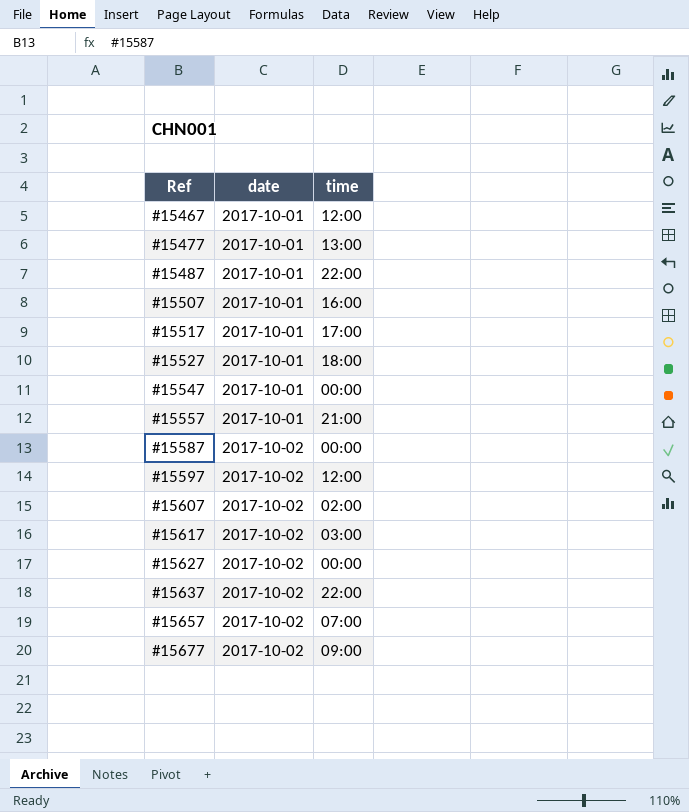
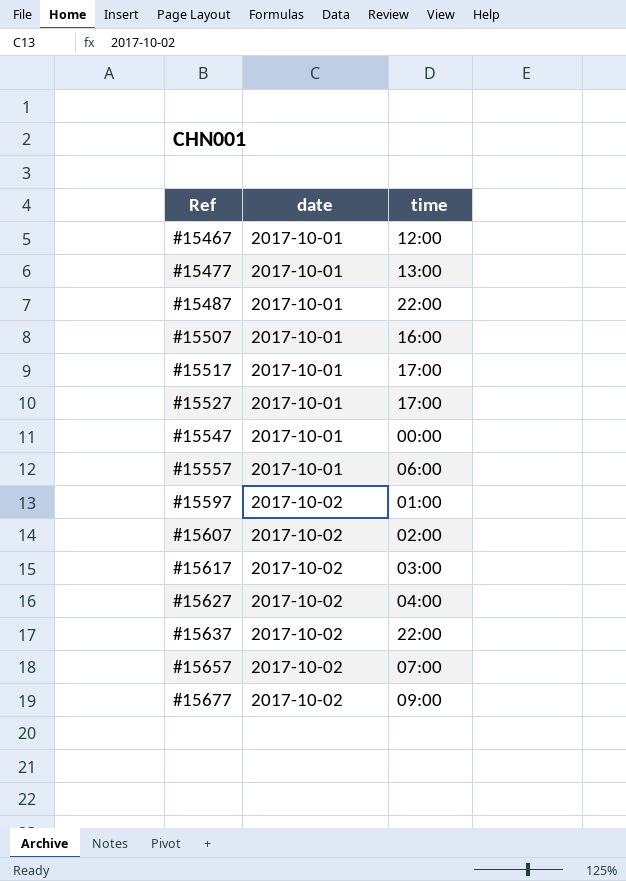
row #15587: 2017-10-02 | 00:00 -> none
#15527 | time: 18:00 -> 17:00
#15557 | time: 21:00 -> 06:00
#15597 | time: 12:00 -> 01:00
#15627 | time: 00:00 -> 04:00

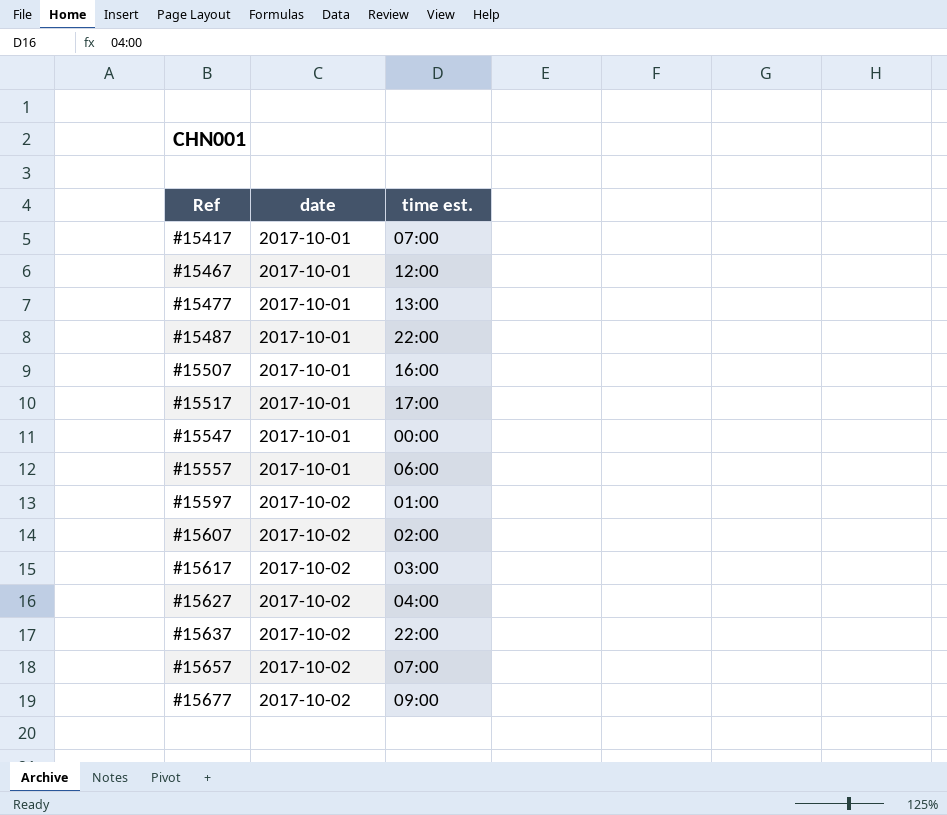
column name: time -> time est.
row #15527: 2017-10-01 | 17:00 -> none
row #15417: none -> 2017-10-01 | 07:00

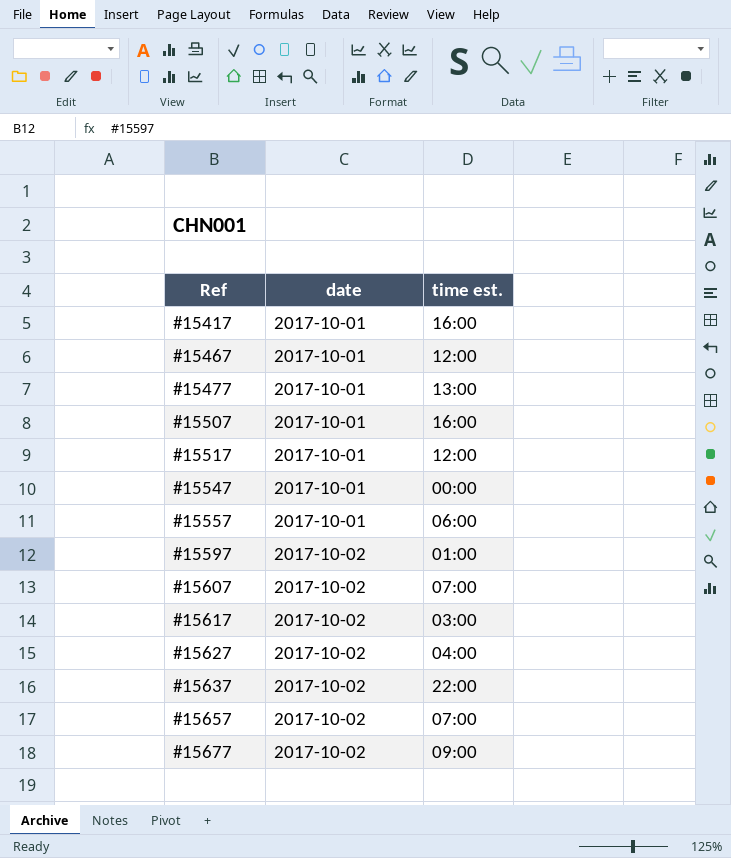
row #15487: 2017-10-01 | 22:00 -> none
#15417 | time est.: 07:00 -> 16:00
#15517 | time est.: 17:00 -> 12:00
#15607 | time est.: 02:00 -> 07:00

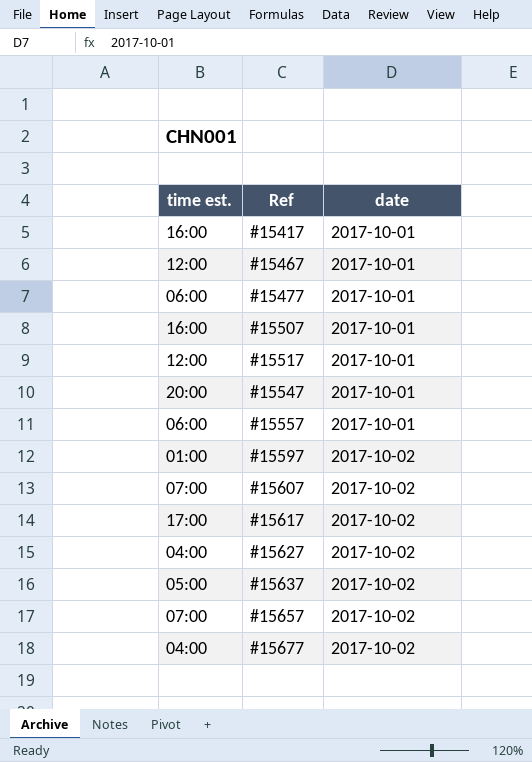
column time est. | position: 3 -> 1
#15477 | time est.: 13:00 -> 06:00
#15547 | time est.: 00:00 -> 20:00
#15617 | time est.: 03:00 -> 17:00
#15637 | time est.: 22:00 -> 05:00
#15677 | time est.: 09:00 -> 04:00

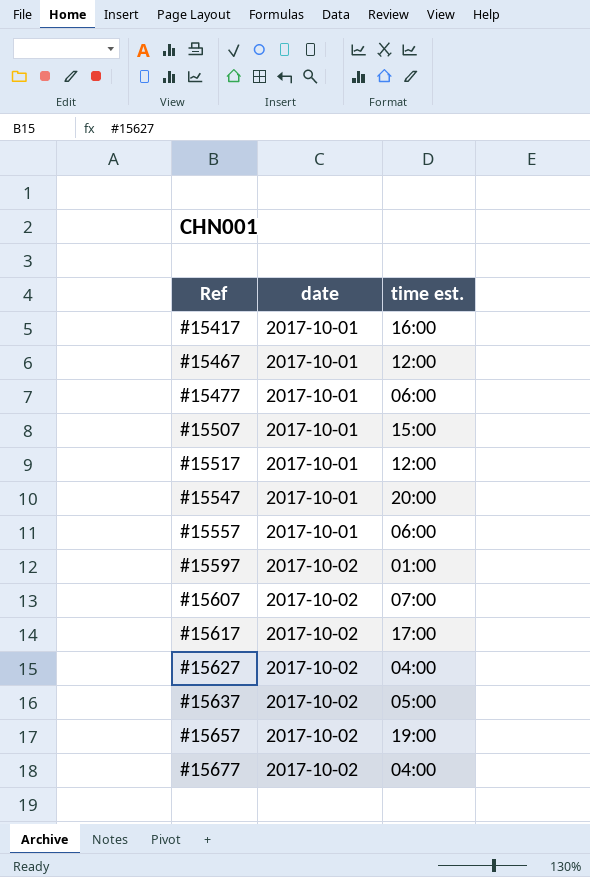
column time est. | position: 1 -> 3
#15507 | time est.: 16:00 -> 15:00
#15657 | time est.: 07:00 -> 19:00

